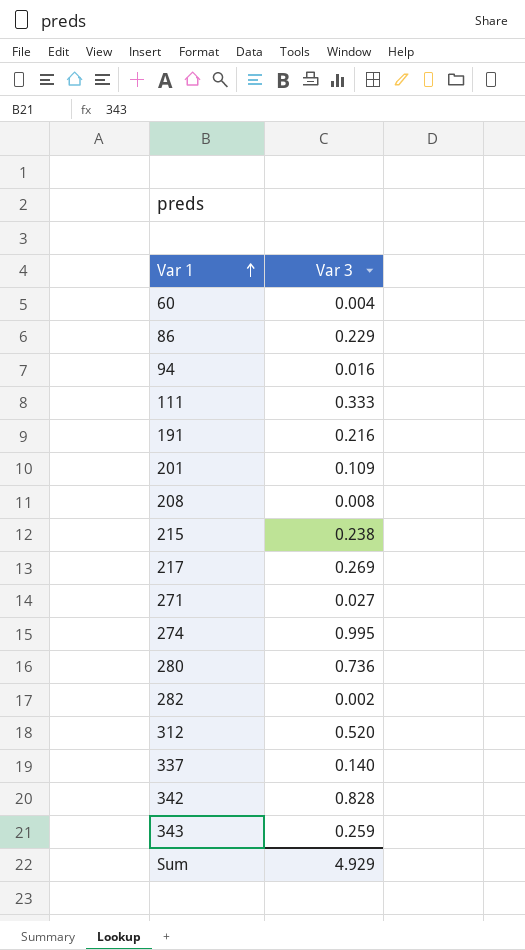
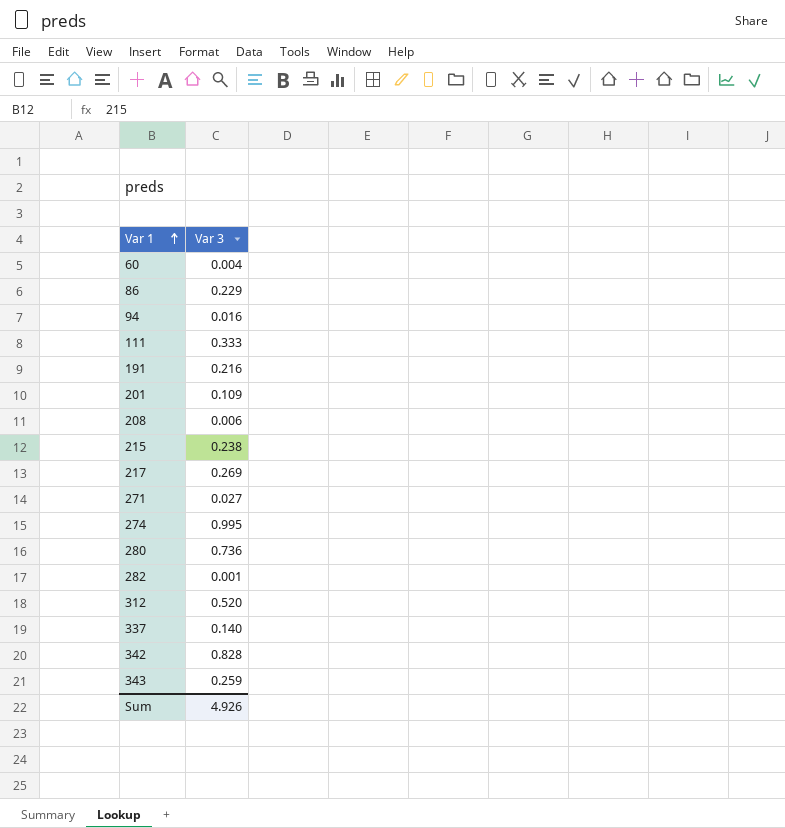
208 | Var 3: 0.008 -> 0.006
282 | Var 3: 0.002 -> 0.001
Sum | Var 3: 4.929 -> 4.926

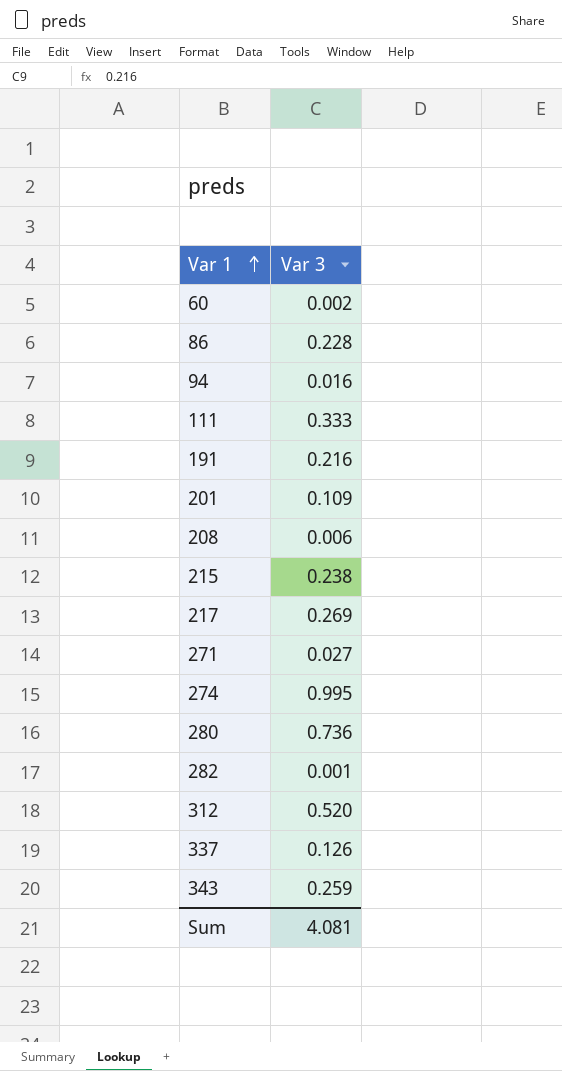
row 342: 0.828 -> none
60 | Var 3: 0.004 -> 0.002
86 | Var 3: 0.229 -> 0.228
337 | Var 3: 0.140 -> 0.126
Sum | Var 3: 4.926 -> 4.081

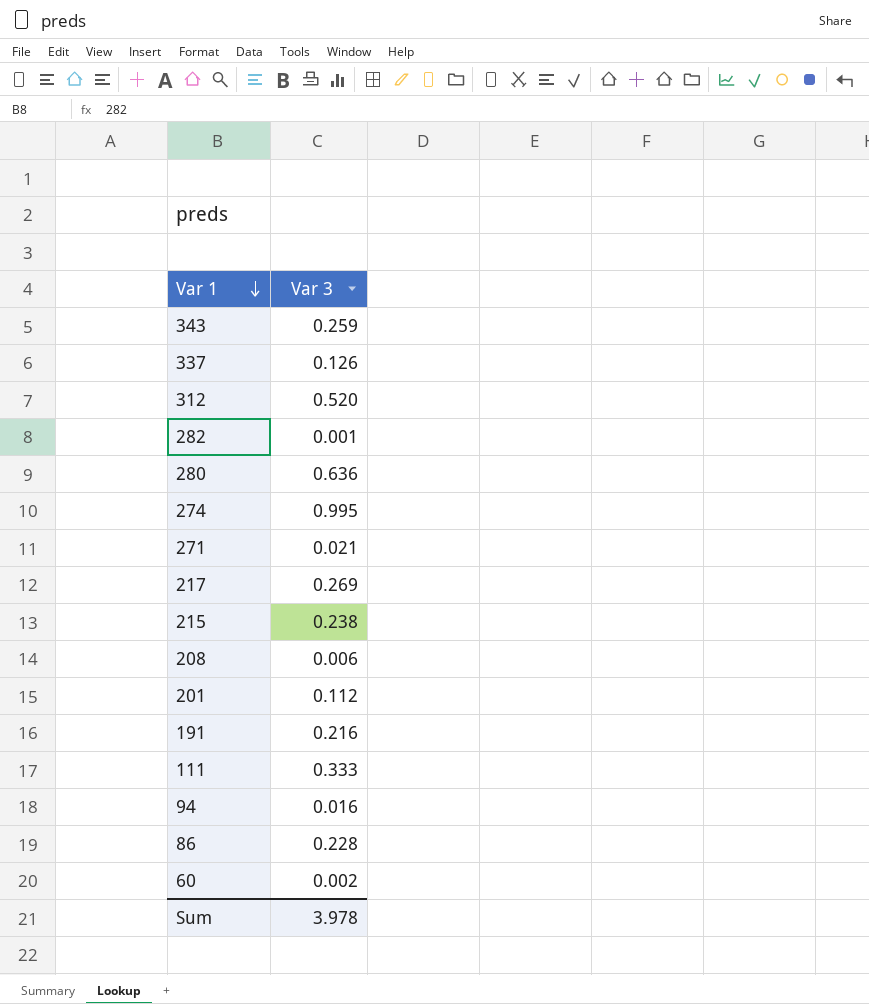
row order: Var 1 ascending -> Var 1 descending
280 | Var 3: 0.736 -> 0.636
271 | Var 3: 0.027 -> 0.021
201 | Var 3: 0.109 -> 0.112
Sum | Var 3: 4.081 -> 3.978

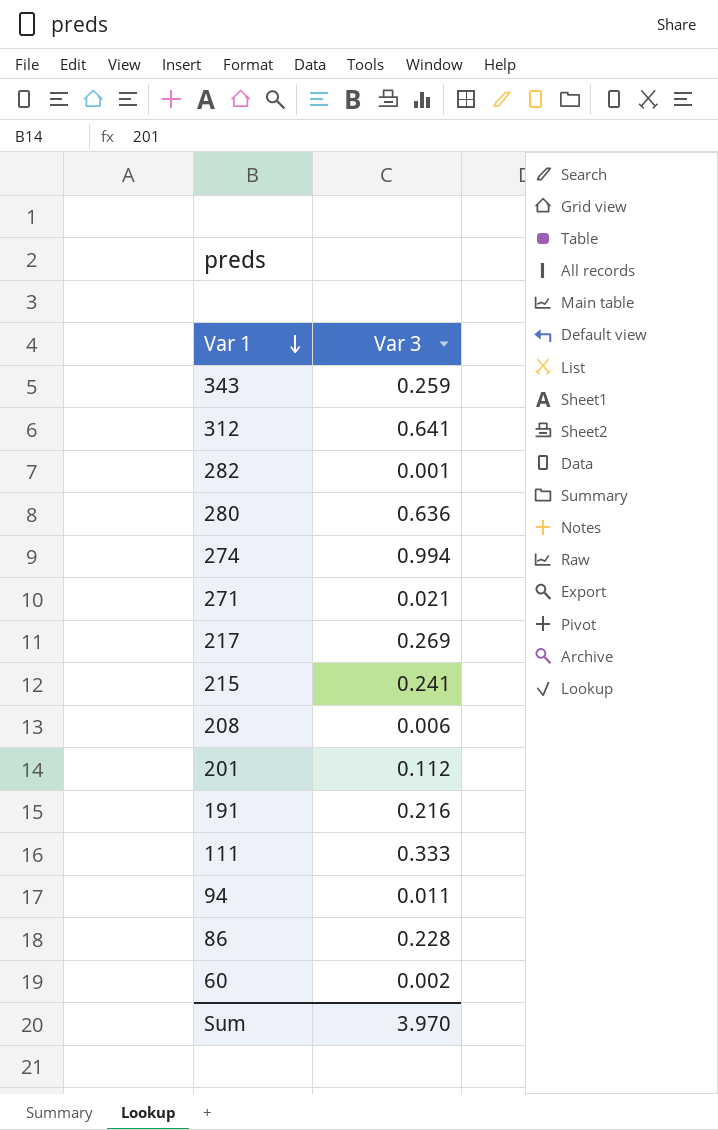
row 337: 0.126 -> none
312 | Var 3: 0.520 -> 0.641
274 | Var 3: 0.995 -> 0.994
215 | Var 3: 0.238 -> 0.241
94 | Var 3: 0.016 -> 0.011
Sum | Var 3: 3.978 -> 3.970

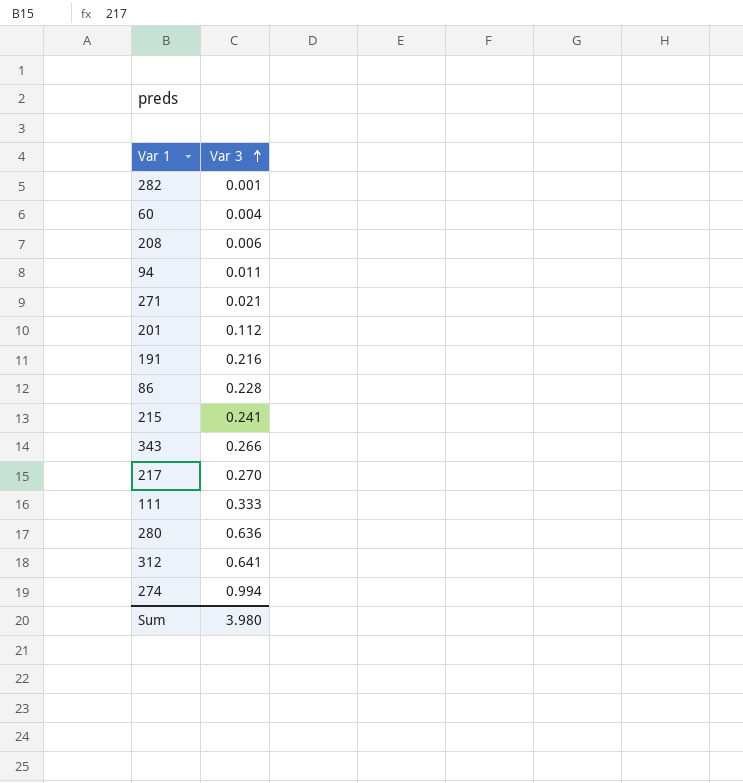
row order: Var 1 descending -> Var 3 ascending
60 | Var 3: 0.002 -> 0.004
343 | Var 3: 0.259 -> 0.266
217 | Var 3: 0.269 -> 0.270
Sum | Var 3: 3.970 -> 3.980

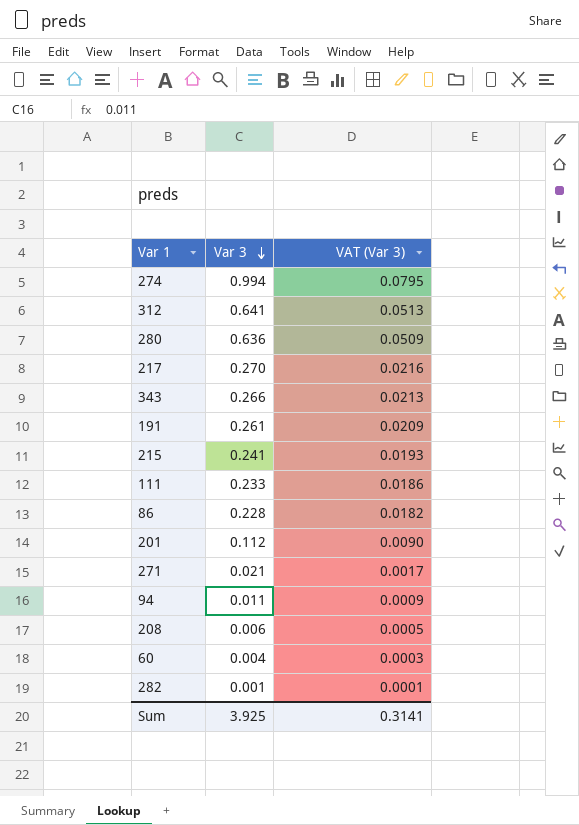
row order: Var 3 ascending -> Var 3 descending
column VAT (Var 3) | formula: none -> [Var 3] * 0.08
191 | Var 3: 0.216 -> 0.261
111 | Var 3: 0.333 -> 0.233
Sum | Var 3: 3.980 -> 3.925

